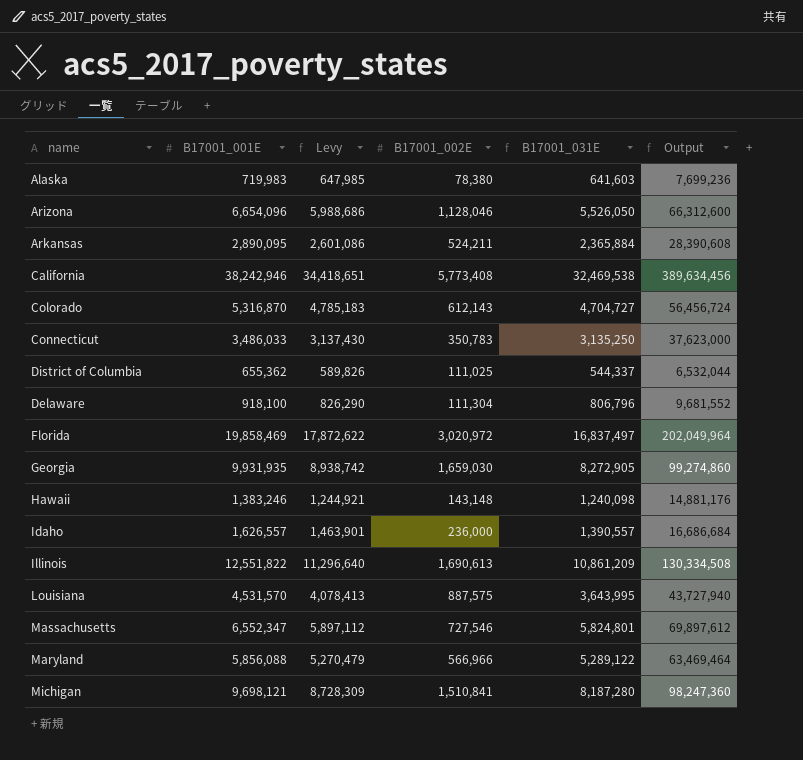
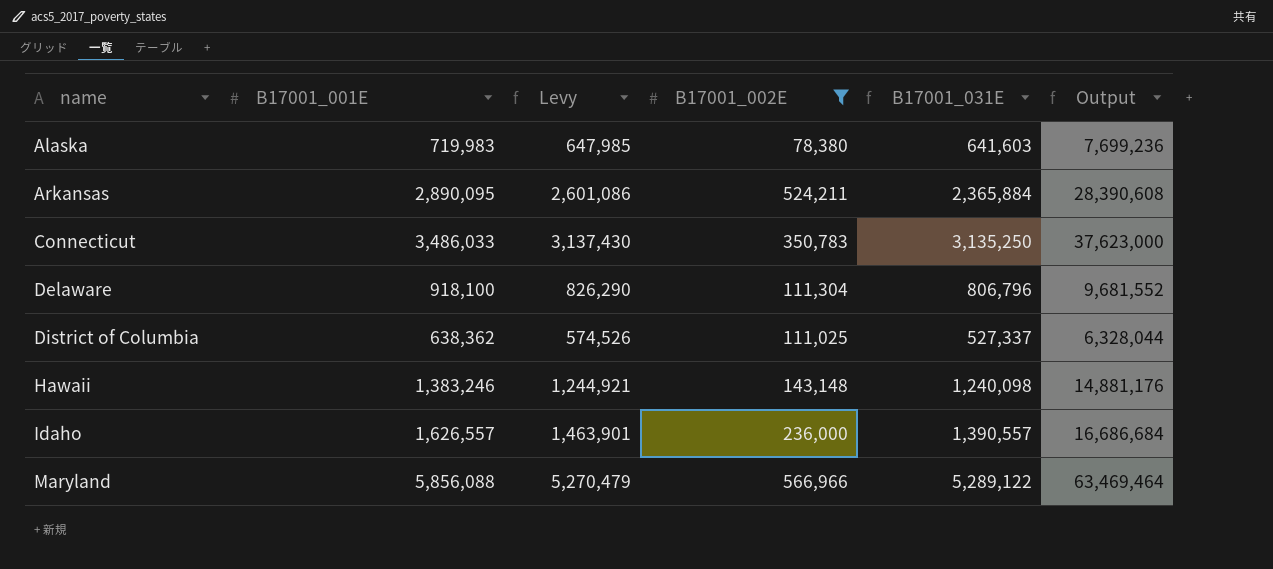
filter: none -> B17001_002E <= 566,966
row order: none -> name ascending
District of Columbia | B17001_001E: 655,362 -> 638,362
District of Columbia | Levy: 589,826 -> 574,526
District of Columbia | B17001_031E: 544,337 -> 527,337
District of Columbia | Output: 6,532,044 -> 6,328,044

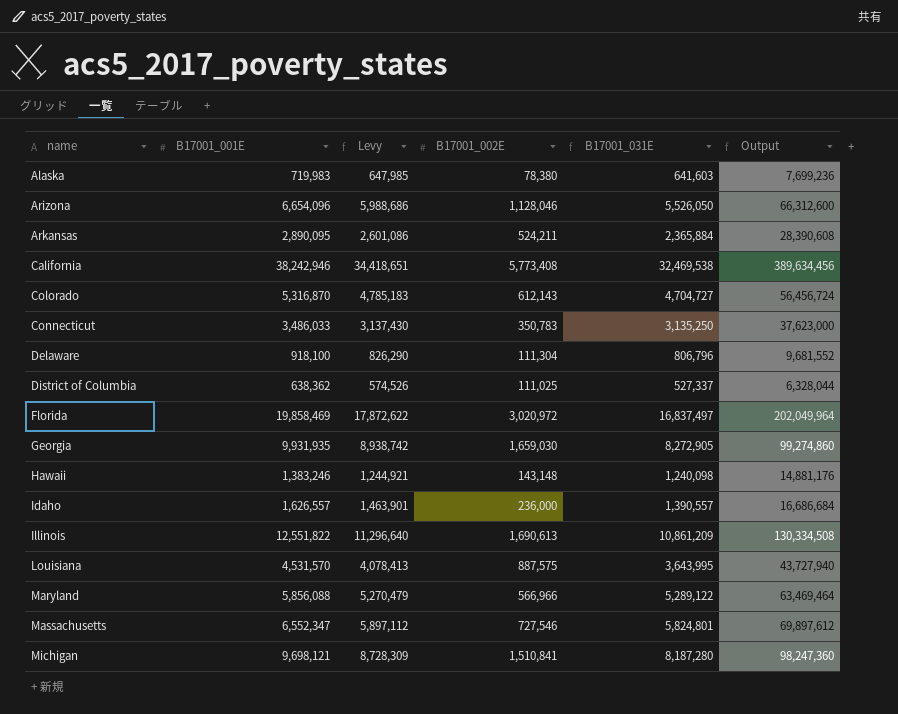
filter: B17001_002E <= 566,966 -> none

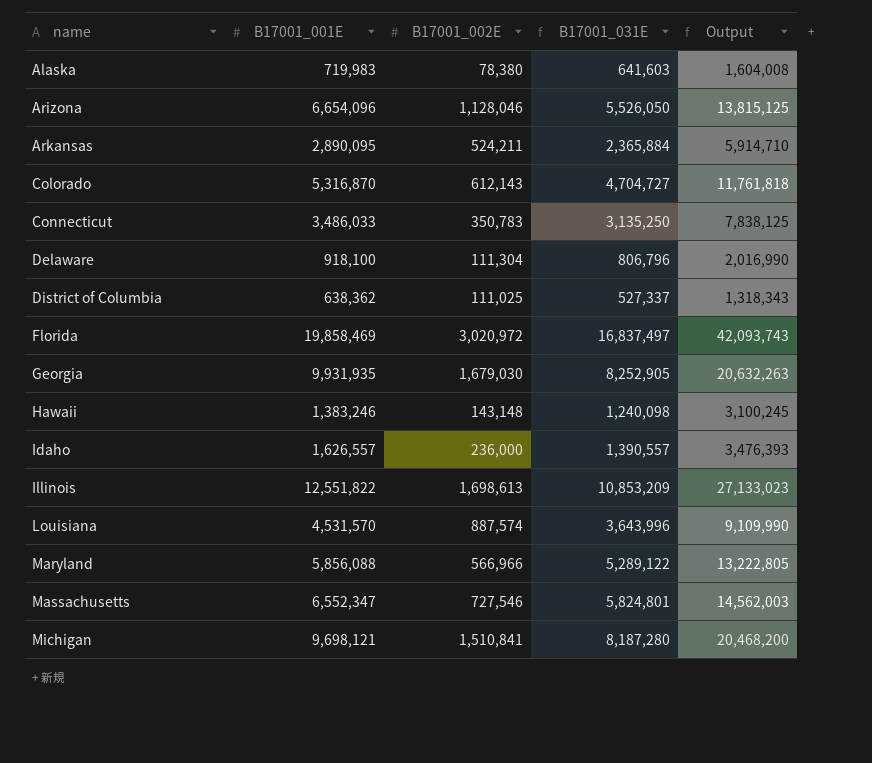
column Levy | formula: [B17001_001E] * 0.9 -> none
column Output | formula: [B17001_031E] * 12 -> [B17001_031E] * 2.5
row California: 38,242,946 | 34,418,651 | 5,773,408 | 32,469,538 | 389,634,456 -> none
Georgia | B17001_002E: 1,659,030 -> 1,679,030
Georgia | B17001_031E: 8,272,905 -> 8,252,905
Illinois | B17001_002E: 1,690,613 -> 1,698,613
Illinois | B17001_031E: 10,861,209 -> 10,853,209
Louisiana | B17001_002E: 887,575 -> 887,574
Louisiana | B17001_031E: 3,643,995 -> 3,643,996

